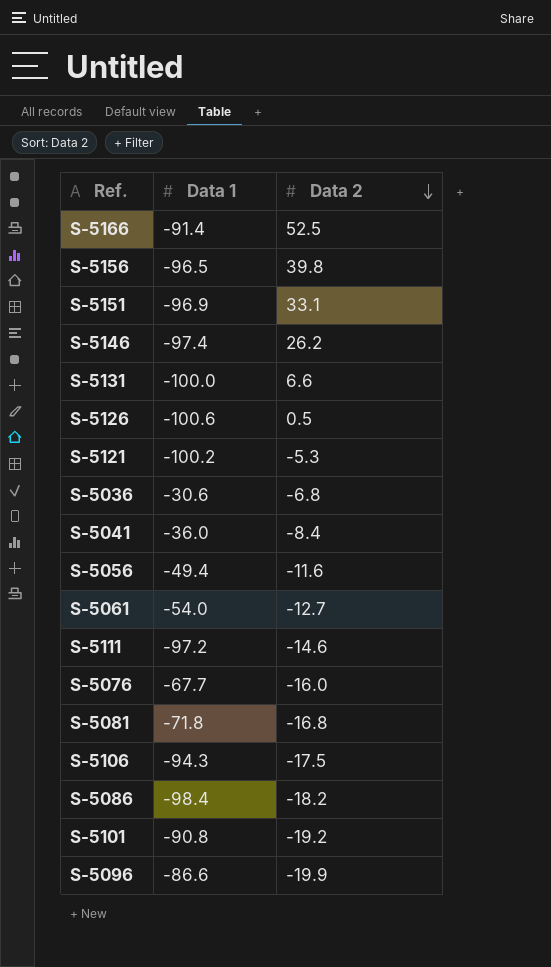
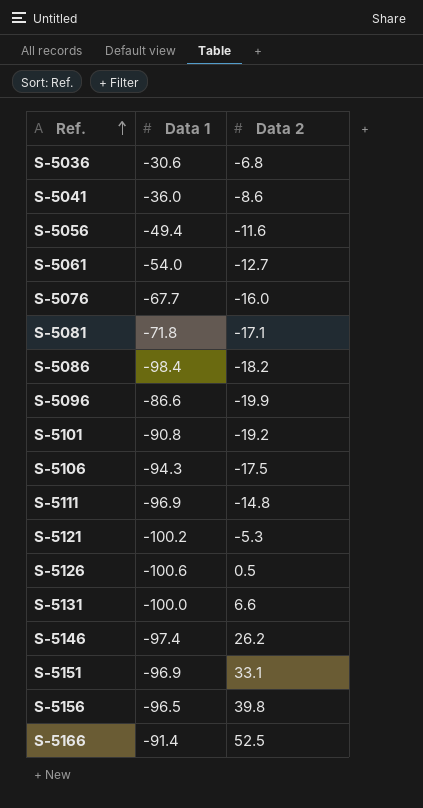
row order: Data 2 descending -> Ref. ascending
S-5041 | Data 2: -8.4 -> -8.6
S-5081 | Data 2: -16.8 -> -17.1
S-5111 | Data 1: -97.2 -> -96.9
S-5111 | Data 2: -14.6 -> -14.8

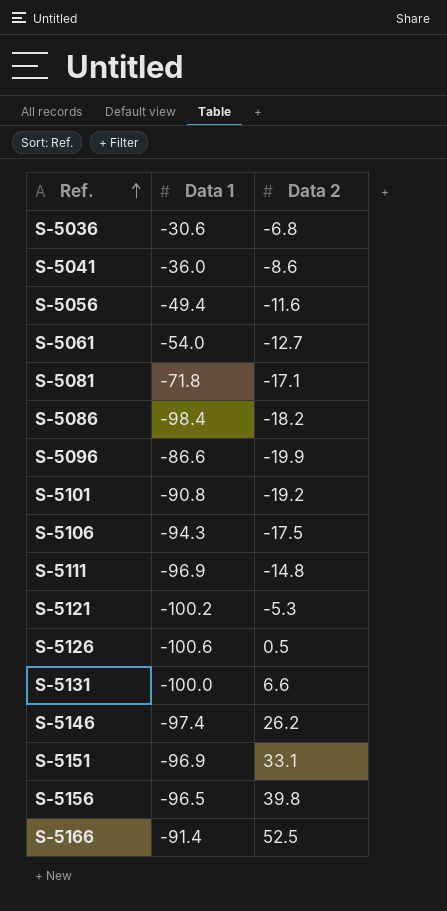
row S-5076: -67.7 | -16.0 -> none

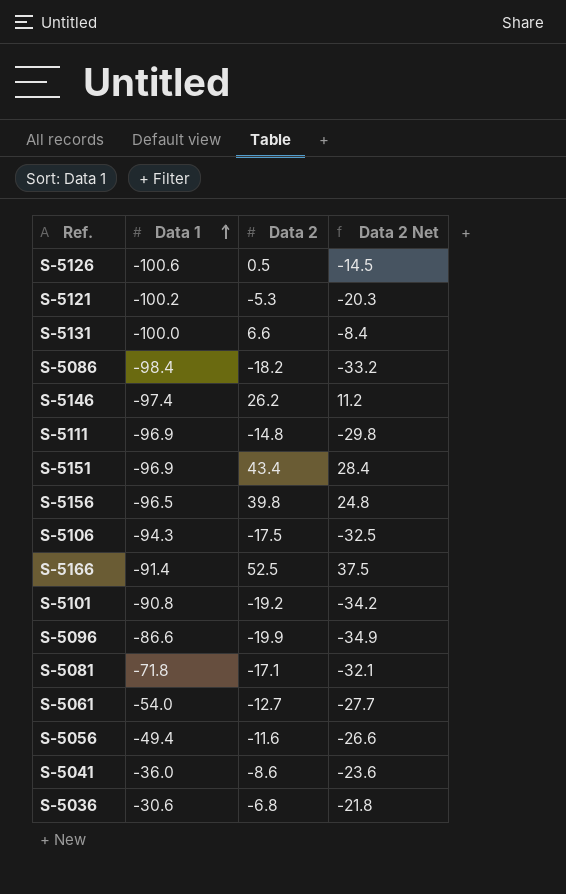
row order: Ref. ascending -> Data 1 ascending
column Data 2 Net | formula: none -> [Data 2] - 15
S-5151 | Data 2: 33.1 -> 43.4

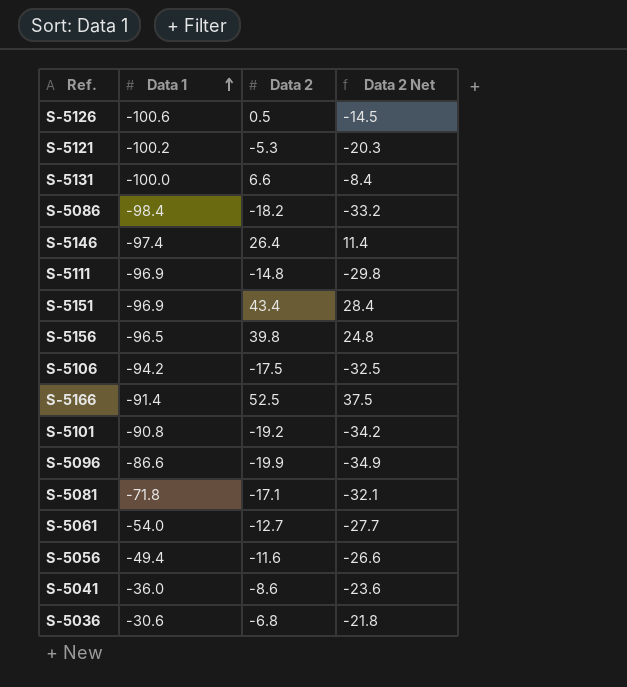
S-5146 | Data 2: 26.2 -> 26.4
S-5146 | Data 2 Net: 11.2 -> 11.4
S-5106 | Data 1: -94.3 -> -94.2

